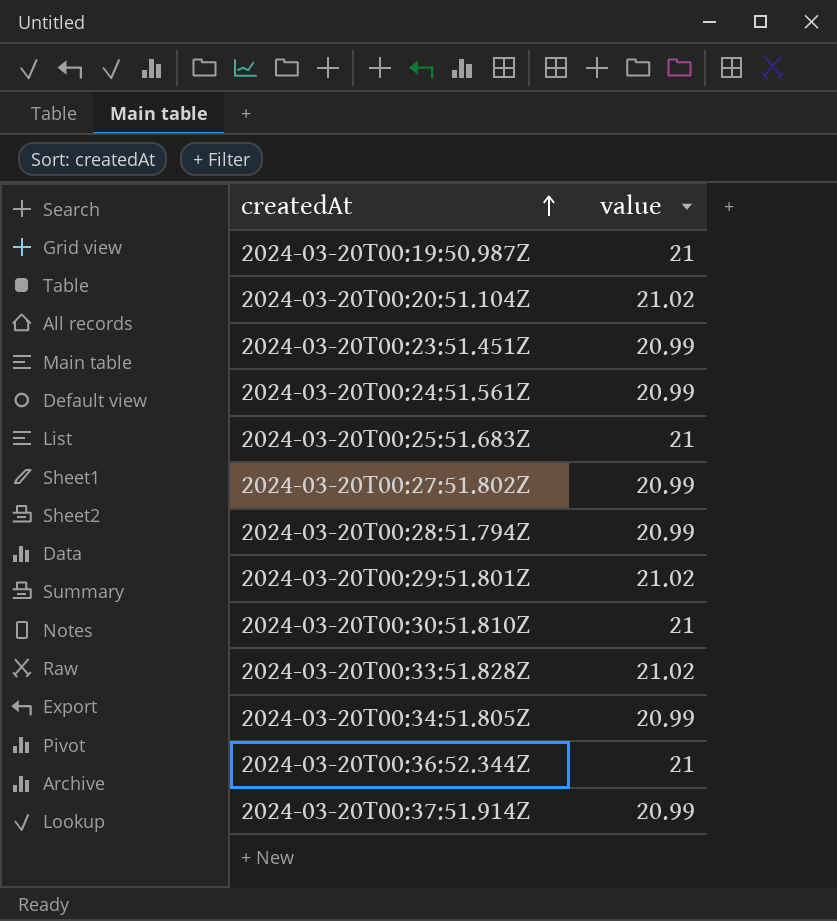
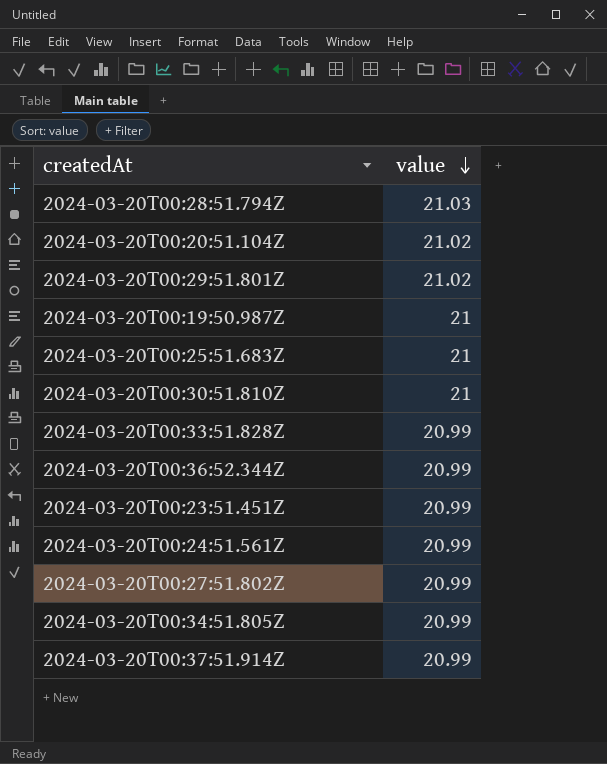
row order: createdAt ascending -> value descending
2024-03-20T00:28:51.794Z | value: 20.99 -> 21.03
2024-03-20T00:33:51.828Z | value: 21.02 -> 20.99
2024-03-20T00:36:52.344Z | value: 21 -> 20.99

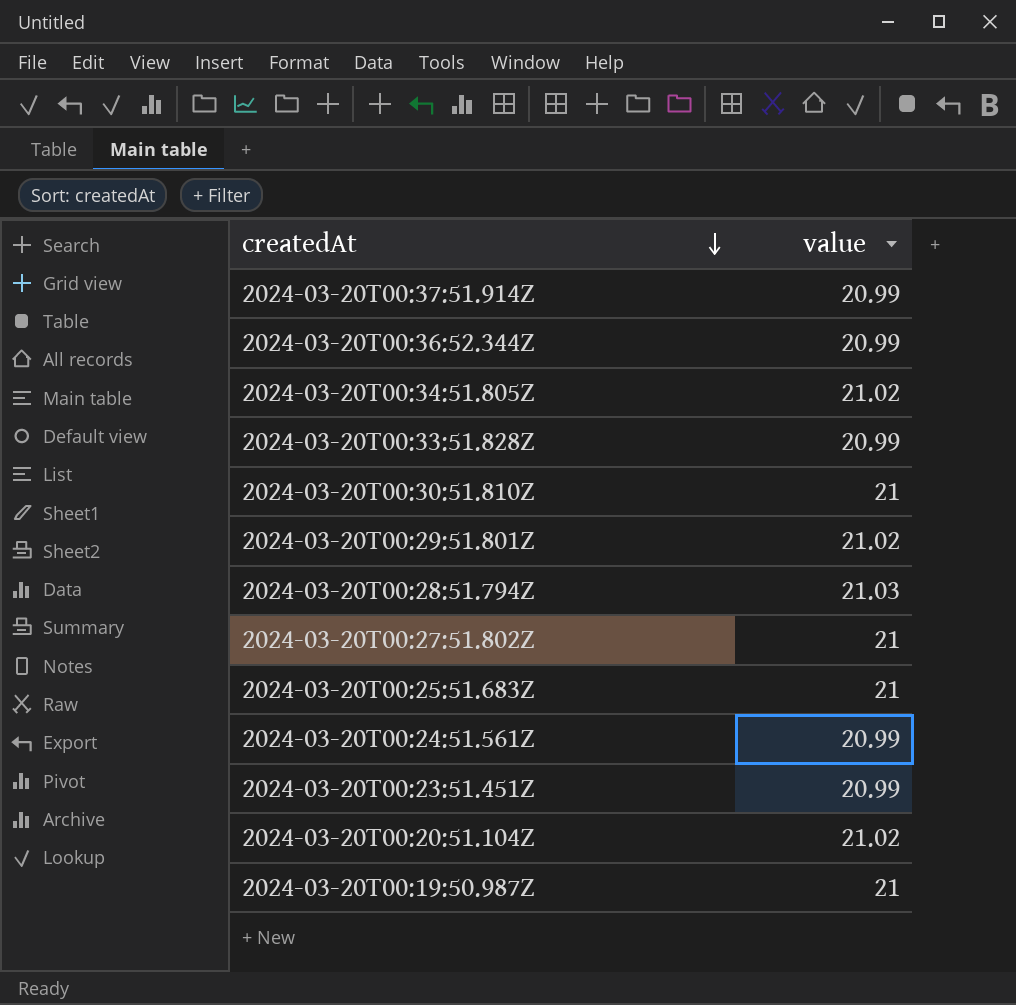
row order: value descending -> createdAt descending
2024-03-20T00:34:51.805Z | value: 20.99 -> 21.02
2024-03-20T00:27:51.802Z | value: 20.99 -> 21

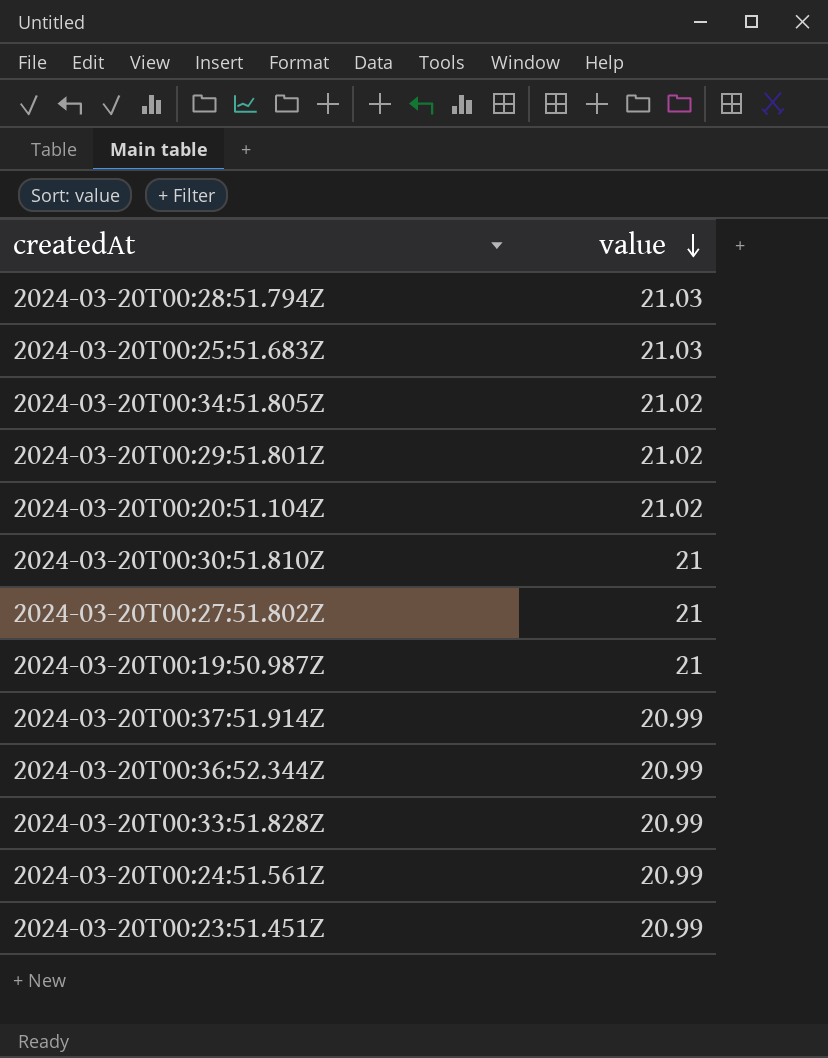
row order: createdAt descending -> value descending
2024-03-20T00:25:51.683Z | value: 21 -> 21.03

